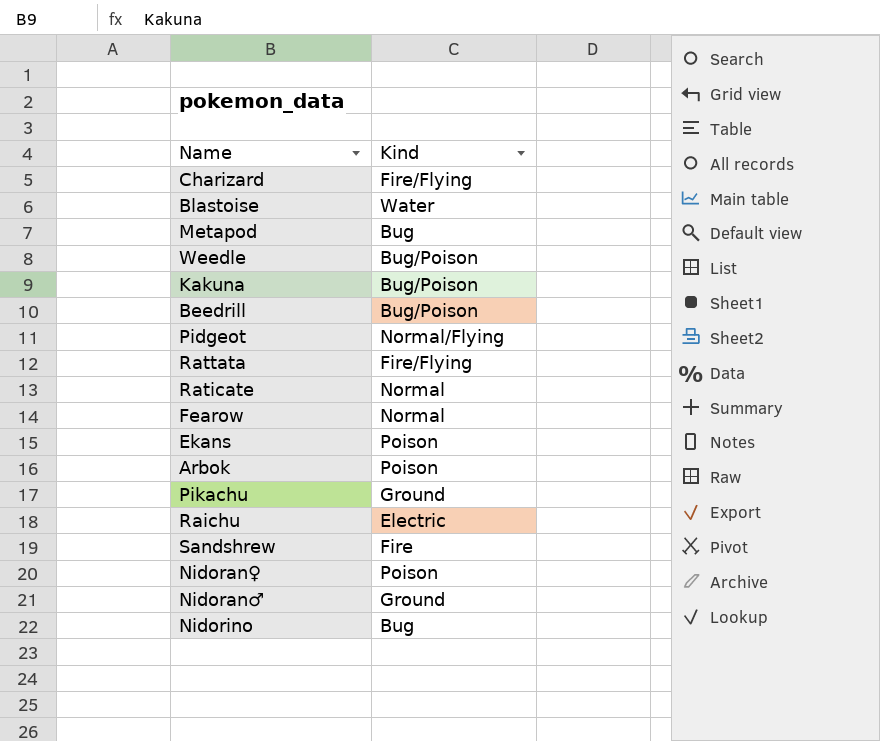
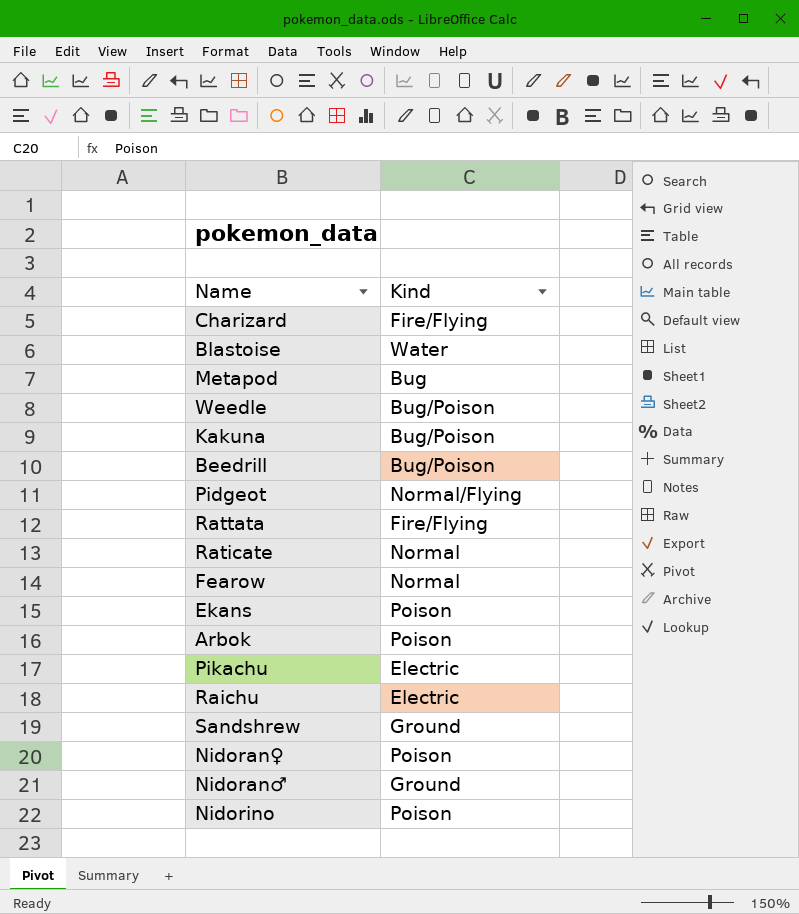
Pikachu | Kind: Ground -> Electric
Sandshrew | Kind: Fire -> Ground
Nidorino | Kind: Bug -> Poison

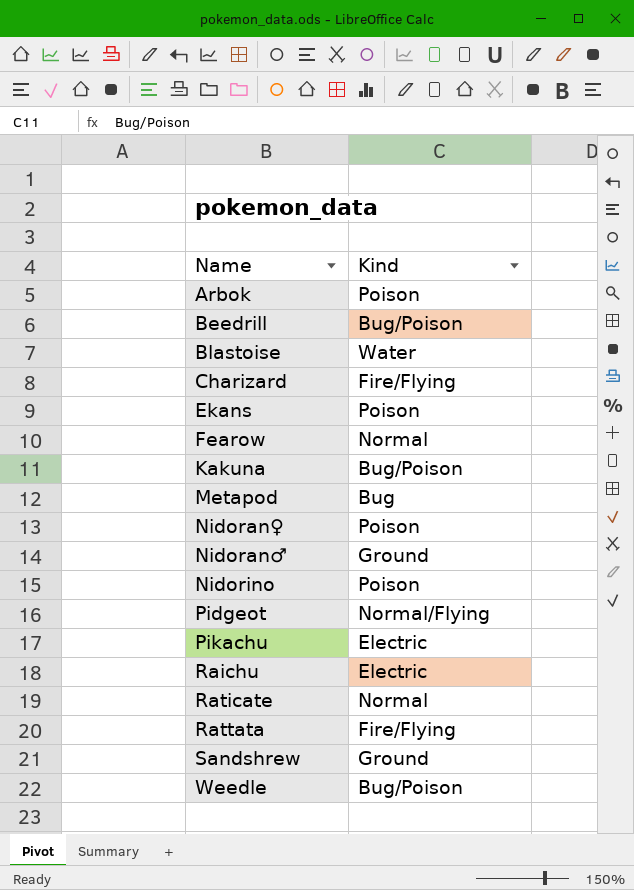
row order: none -> Name ascending

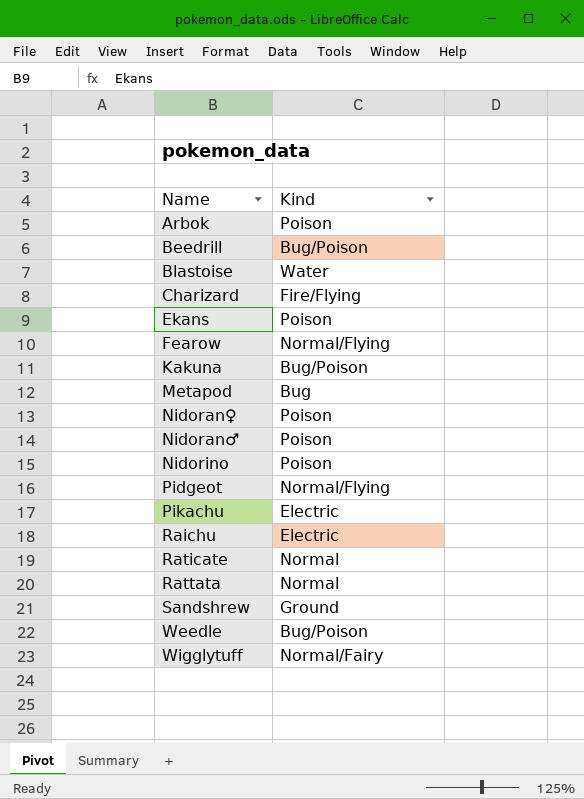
Fearow | Kind: Normal -> Normal/Flying
Nidoran♂ | Kind: Ground -> Poison
Rattata | Kind: Fire/Flying -> Normal
row Wigglytuff: none -> Normal/Fairy

